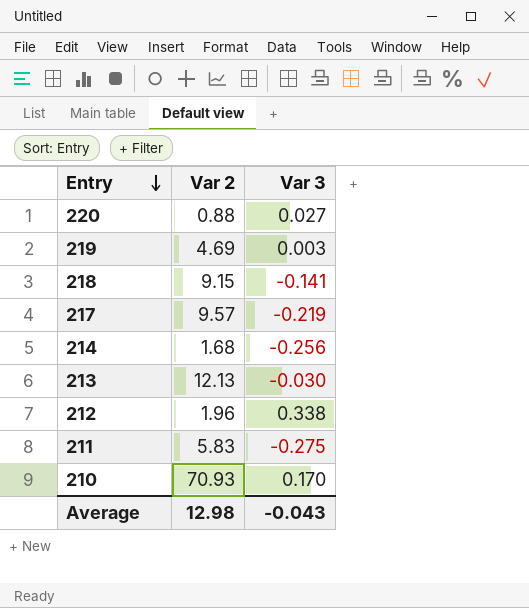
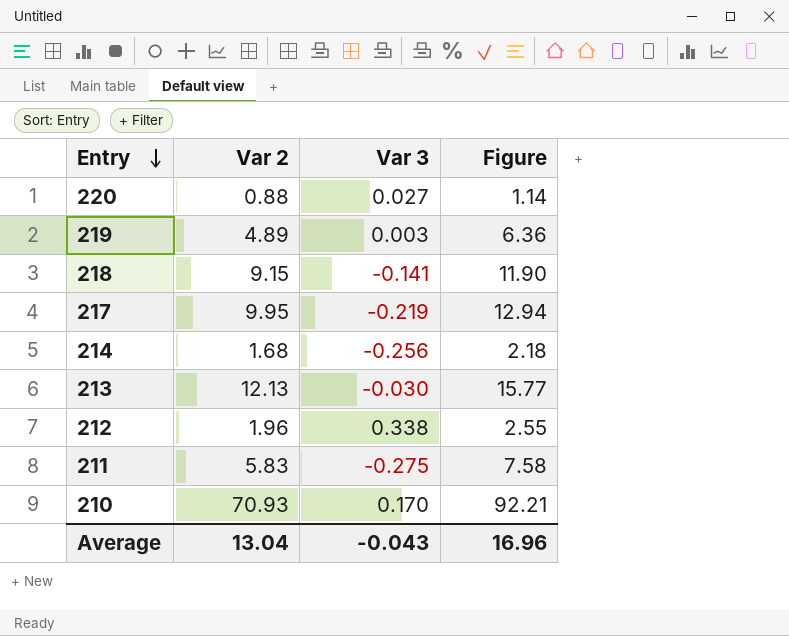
column Figure | formula: none -> [Var 2] * 1.3
219 | Var 2: 4.69 -> 4.89
217 | Var 2: 9.57 -> 9.95
Average | Var 2: 12.98 -> 13.04

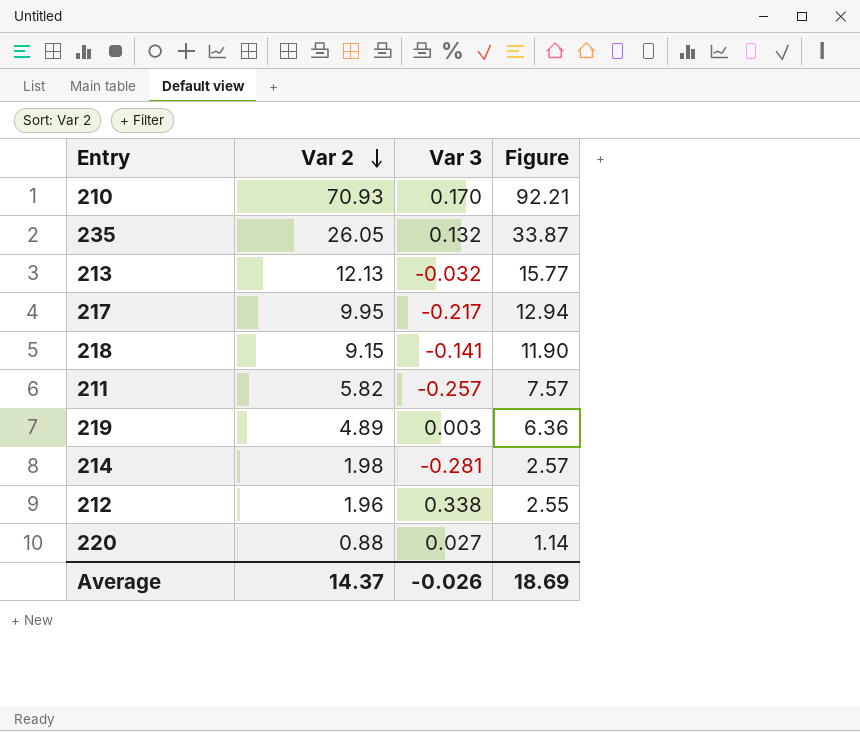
row order: Entry descending -> Var 2 descending
row 235: none -> 26.05 | 0.132 | 33.87
213 | Var 3: -0.030 -> -0.032
217 | Var 3: -0.219 -> -0.217
211 | Var 2: 5.83 -> 5.82
211 | Var 3: -0.275 -> -0.257
211 | Figure: 7.58 -> 7.57
214 | Var 2: 1.68 -> 1.98
214 | Var 3: -0.256 -> -0.281
214 | Figure: 2.18 -> 2.57
Average | Var 2: 13.04 -> 14.37
Average | Var 3: -0.043 -> -0.026
Average | Figure: 16.96 -> 18.69

